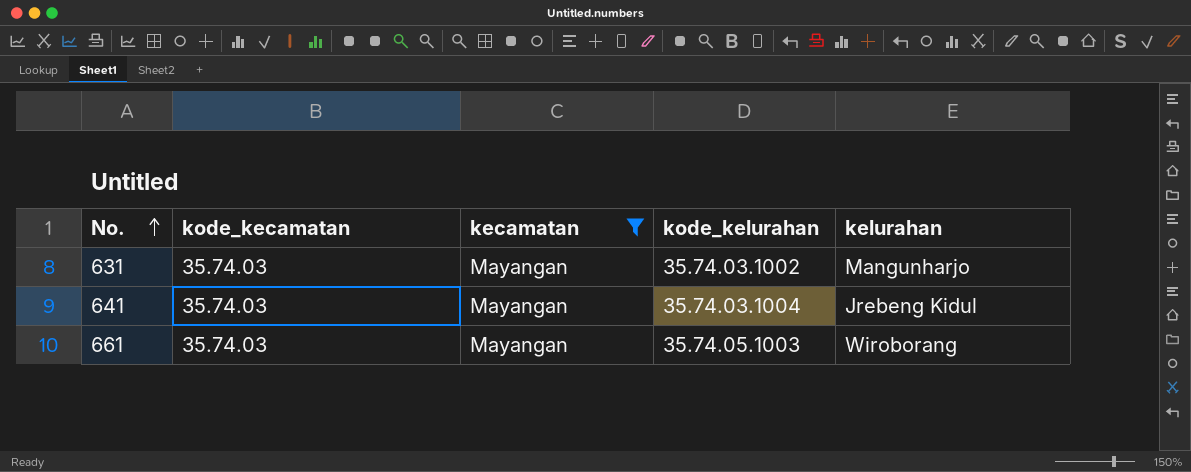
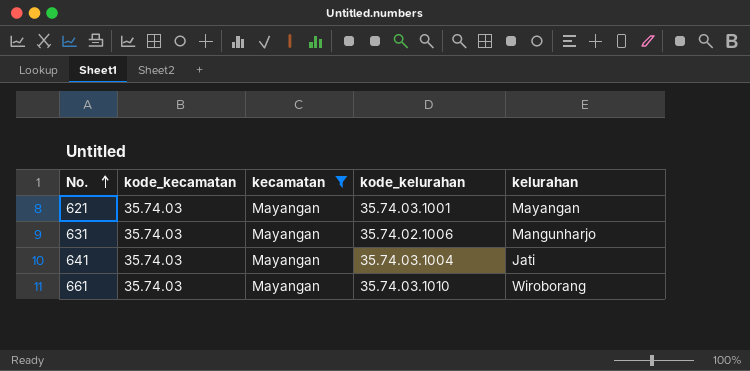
row 621: none -> 35.74.03 | Mayangan | 35.74.03.1001 | Mayangan
631 | kode_kelurahan: 35.74.03.1002 -> 35.74.02.1006
641 | kelurahan: Jrebeng Kidul -> Jati
661 | kode_kelurahan: 35.74.05.1003 -> 35.74.03.1010

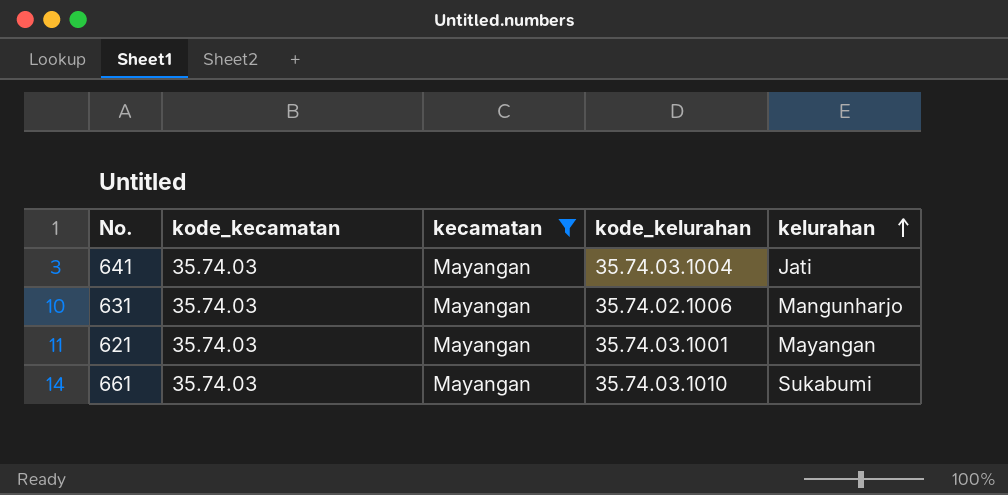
row order: No. ascending -> kelurahan ascending
661 | kelurahan: Wiroborang -> Sukabumi

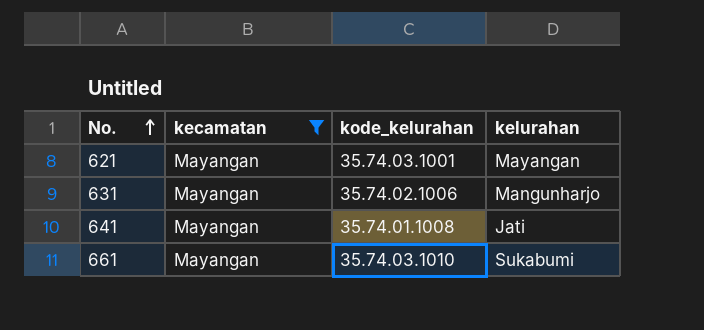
row order: kelurahan ascending -> No. ascending
column kode_kecamatan | position: 2 -> none
641 | kode_kelurahan: 35.74.03.1004 -> 35.74.01.1008

